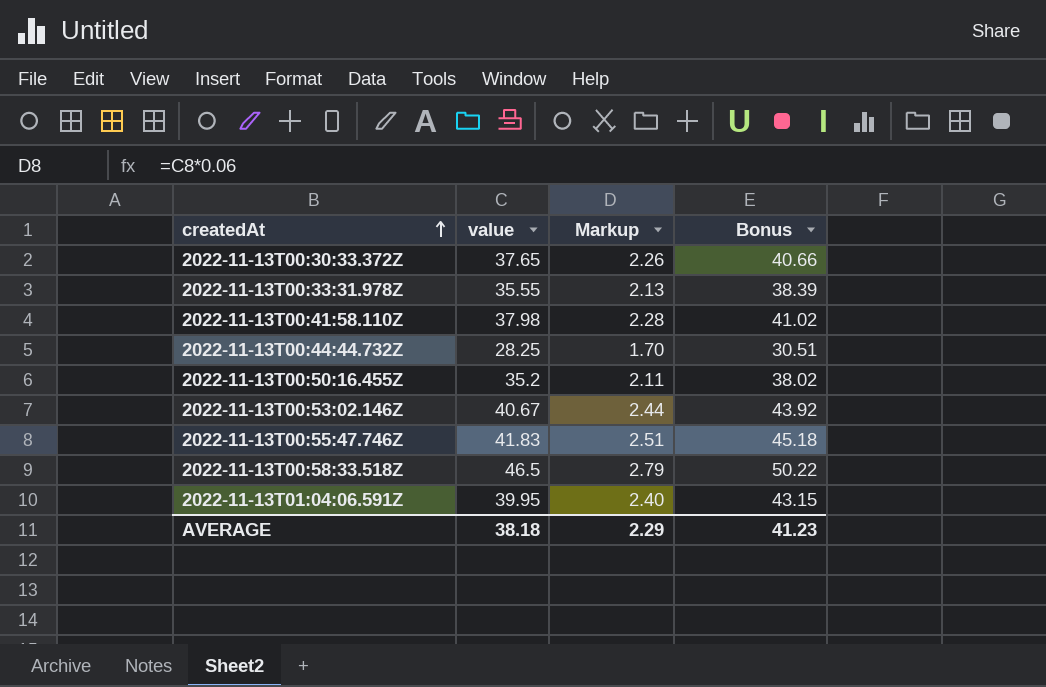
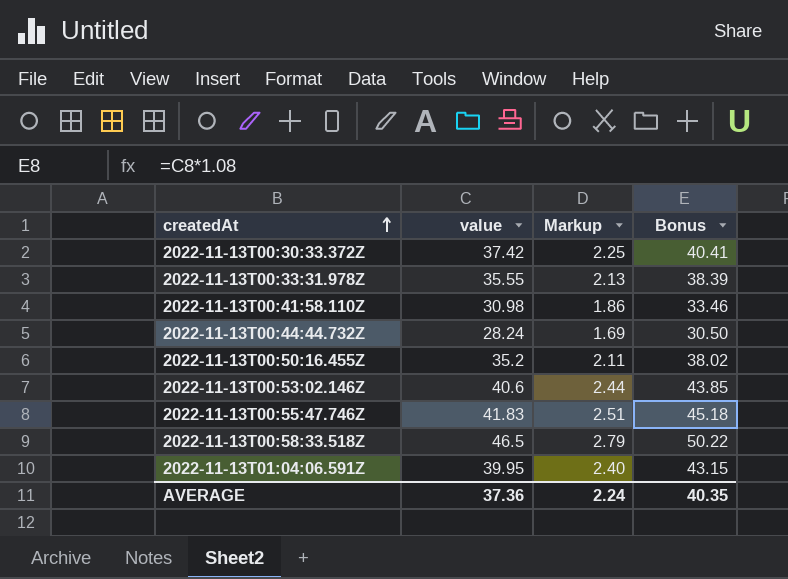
2022-11-13T00:30:33.372Z | value: 37.65 -> 37.42
2022-11-13T00:30:33.372Z | Markup: 2.26 -> 2.25
2022-11-13T00:30:33.372Z | Bonus: 40.66 -> 40.41
2022-11-13T00:41:58.110Z | value: 37.98 -> 30.98
2022-11-13T00:41:58.110Z | Markup: 2.28 -> 1.86
2022-11-13T00:41:58.110Z | Bonus: 41.02 -> 33.46
2022-11-13T00:44:44.732Z | value: 28.25 -> 28.24
2022-11-13T00:44:44.732Z | Markup: 1.70 -> 1.69
2022-11-13T00:44:44.732Z | Bonus: 30.51 -> 30.50
2022-11-13T00:53:02.146Z | value: 40.67 -> 40.6
2022-11-13T00:53:02.146Z | Bonus: 43.92 -> 43.85
AVERAGE | value: 38.18 -> 37.36
AVERAGE | Markup: 2.29 -> 2.24
AVERAGE | Bonus: 41.23 -> 40.35

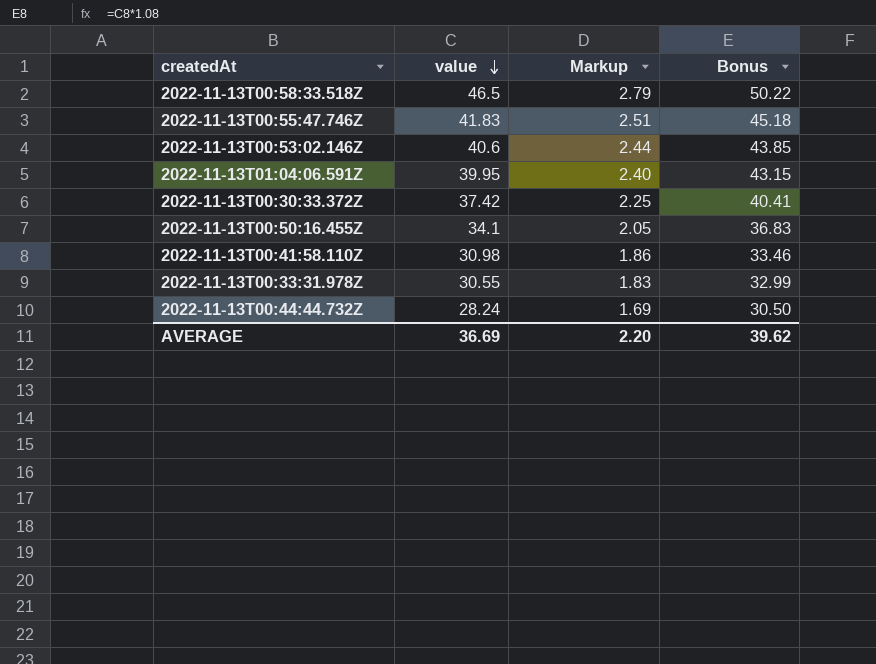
row order: createdAt ascending -> value descending
2022-11-13T00:50:16.455Z | value: 35.2 -> 34.1
2022-11-13T00:50:16.455Z | Markup: 2.11 -> 2.05
2022-11-13T00:50:16.455Z | Bonus: 38.02 -> 36.83
2022-11-13T00:33:31.978Z | value: 35.55 -> 30.55
2022-11-13T00:33:31.978Z | Markup: 2.13 -> 1.83
2022-11-13T00:33:31.978Z | Bonus: 38.39 -> 32.99
AVERAGE | value: 37.36 -> 36.69
AVERAGE | Markup: 2.24 -> 2.20
AVERAGE | Bonus: 40.35 -> 39.62

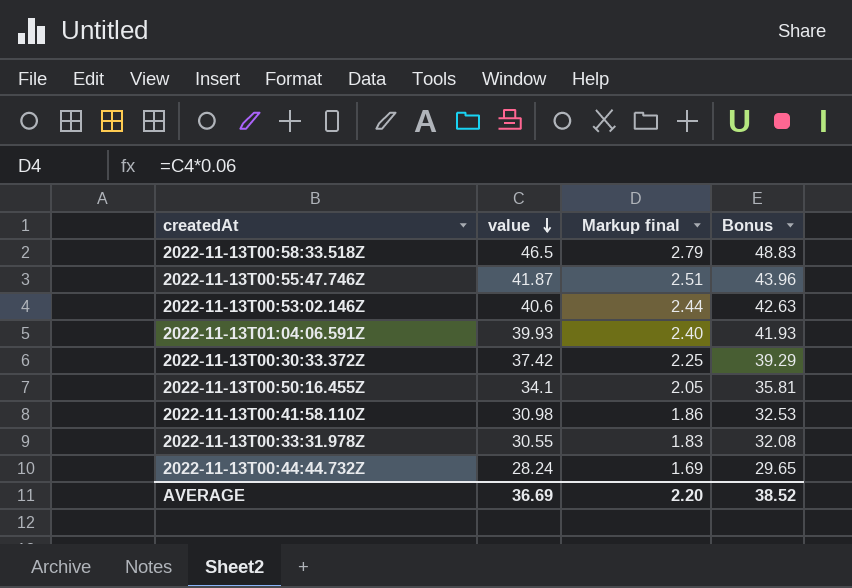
column name: Markup -> Markup final
column Bonus | formula: [value] * 1.08 -> [value] * 1.05
2022-11-13T00:55:47.746Z | value: 41.83 -> 41.87
2022-11-13T01:04:06.591Z | value: 39.95 -> 39.93
AVERAGE | Bonus: 39.62 -> 38.52

